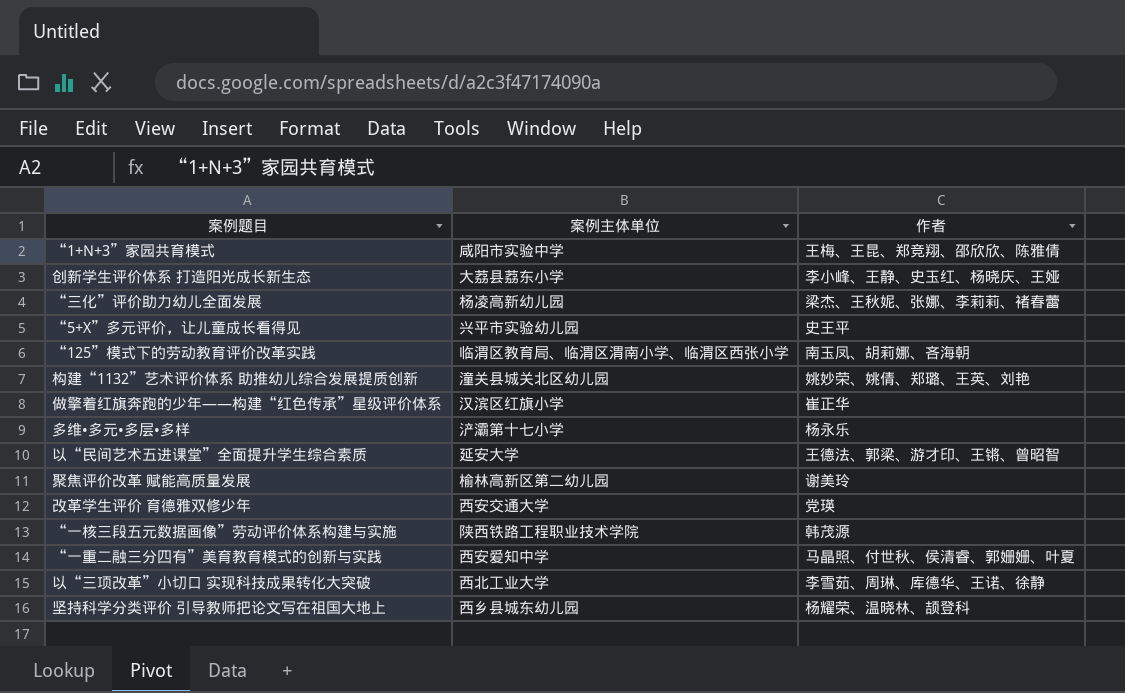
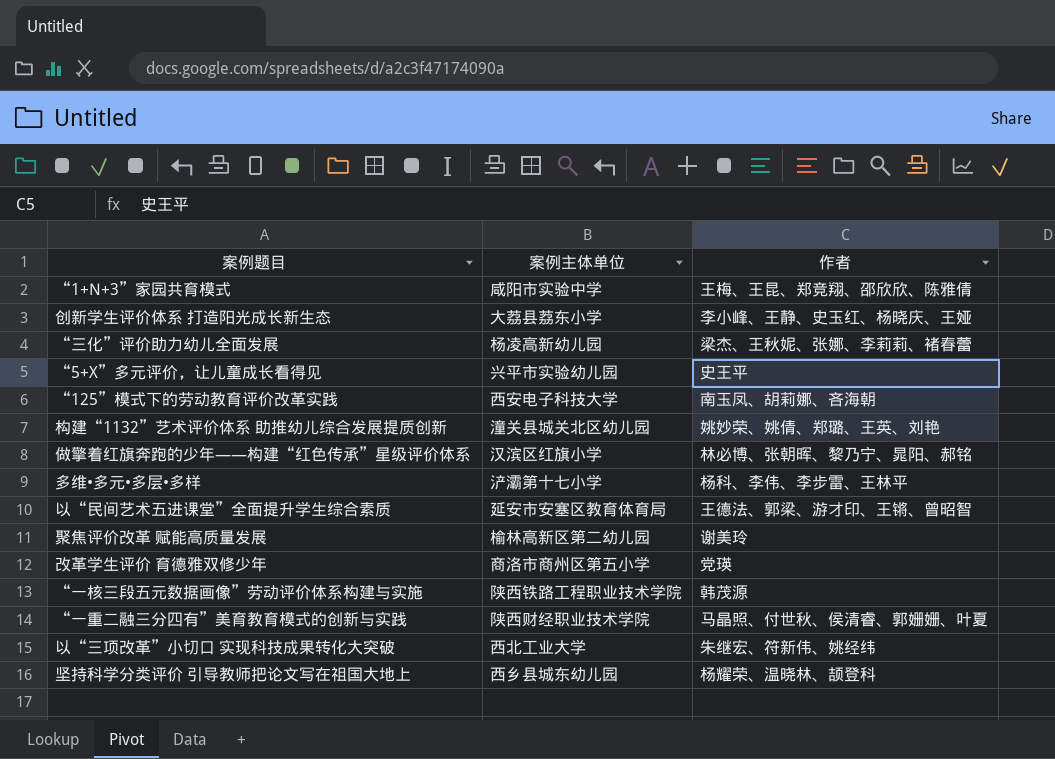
“125”模式下的劳动教育评价改革实践 | 案例主体单位: 临渭区教育局、临渭区渭南小学、临渭区西张小学 -> 西安电子科技大学
做擎着红旗奔跑的少年——构建“红色传承”星级评价体系 | 作者: 崔正华 -> 林必博、张朝晖、黎乃宁、晁阳、郝铭
多维•多元•多层•多样 | 作者: 杨永乐 -> 杨科、李伟、李步雷、王林平
以“民间艺术五进课堂”全面提升学生综合素质 | 案例主体单位: 延安大学 -> 延安市安塞区教育体育局
改革学生评价 育德雅双修少年 | 案例主体单位: 西安交通大学 -> 商洛市商州区第五小学
“一重二融三分四有”美育教育模式的创新与实践 | 案例主体单位: 西安爱知中学 -> 陕西财经职业技术学院
以“三项改革”小切口 实现科技成果转化大突破 | 作者: 李雪茹、周琳、库德华、王诺、徐静 -> 朱继宏、符新伟、姚经纬

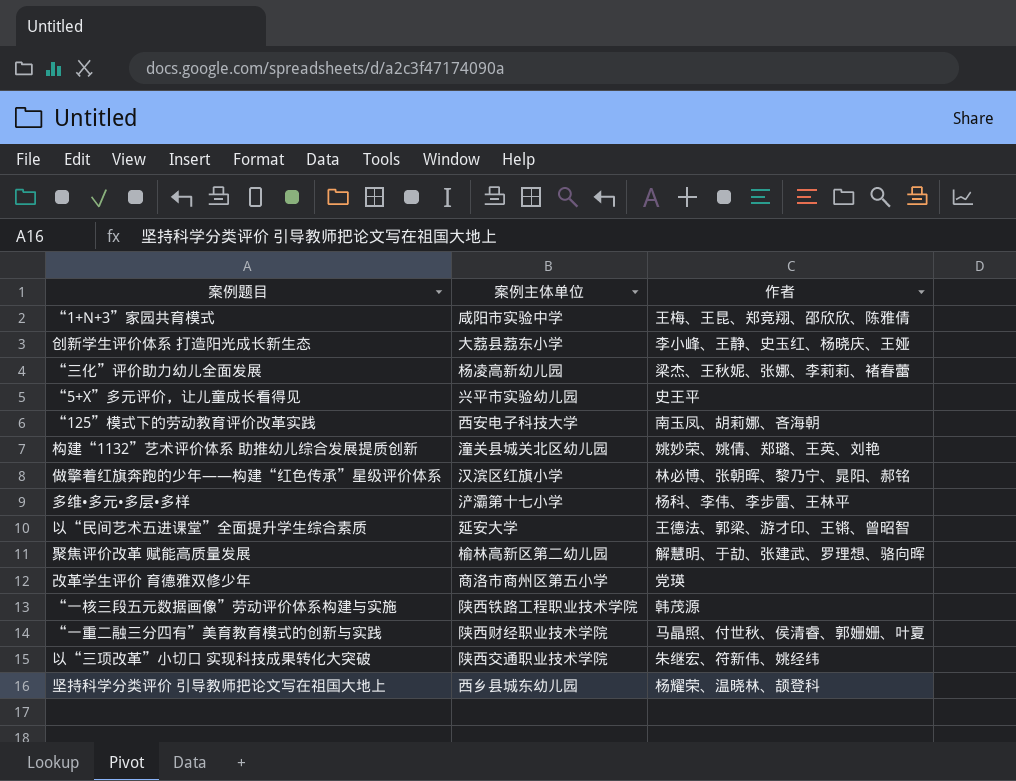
以“民间艺术五进课堂”全面提升学生综合素质 | 案例主体单位: 延安市安塞区教育体育局 -> 延安大学
聚焦评价改革 赋能高质量发展 | 作者: 谢美玲 -> 解慧明、于劼、张建武、罗理想、骆向晖
以“三项改革”小切口 实现科技成果转化大突破 | 案例主体单位: 西北工业大学 -> 陕西交通职业技术学院

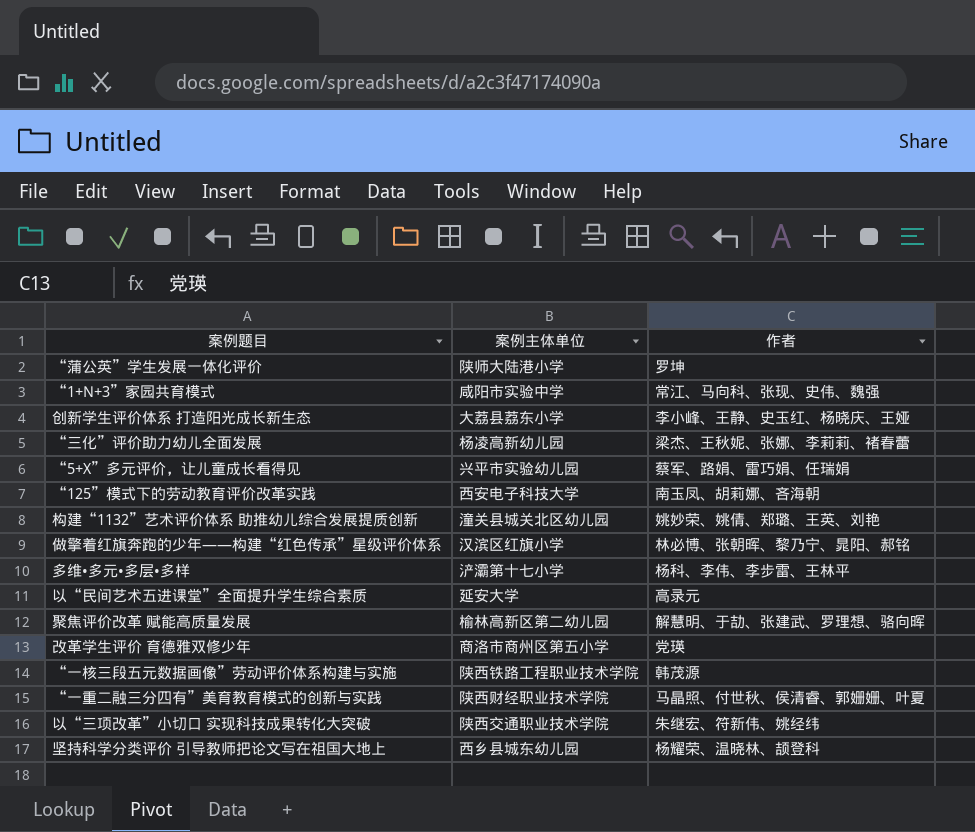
row “蒲公英”学生发展一体化评价: none -> 陕师大陆港小学 | 罗坤
“1+N+3”家园共育模式 | 作者: 王梅、王昆、郑竞翔、邵欣欣、陈雅倩 -> 常江、马向科、张现、史伟、魏强
“5+X”多元评价，让儿童成长看得见 | 作者: 史王平 -> 蔡军、路娟、雷巧娟、任瑞娟
以“民间艺术五进课堂”全面提升学生综合素质 | 作者: 王德法、郭梁、游才印、王锵、曾昭智 -> 高录元

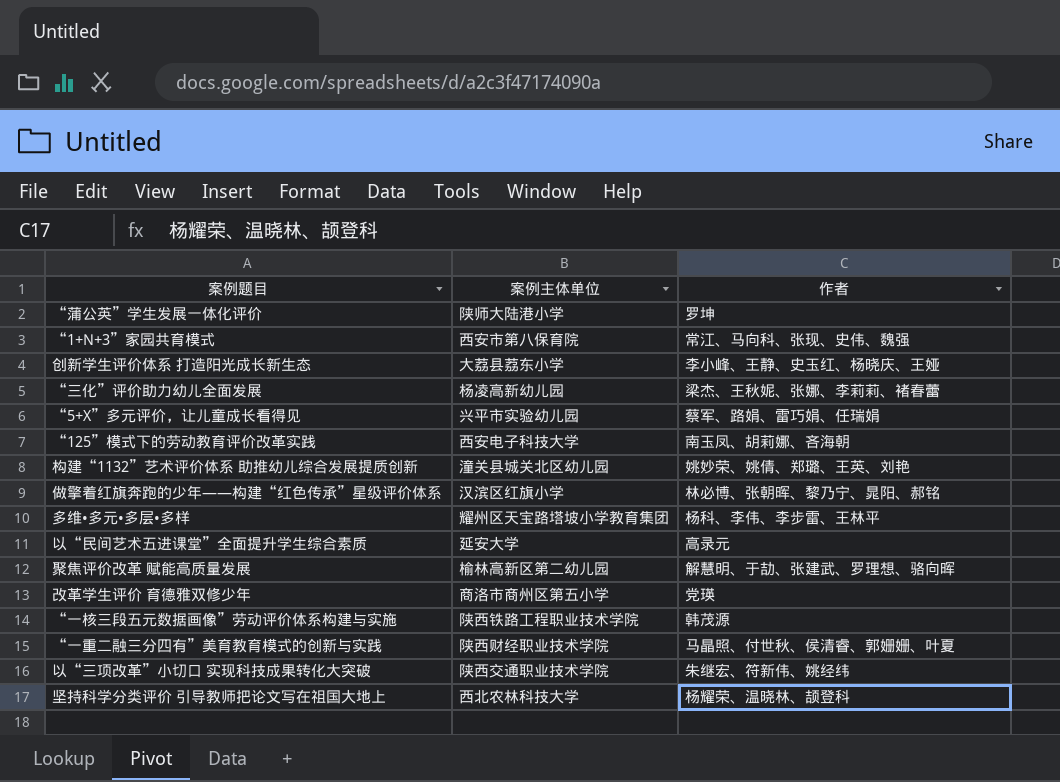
“1+N+3”家园共育模式 | 案例主体单位: 咸阳市实验中学 -> 西安市第八保育院
多维•多元•多层•多样 | 案例主体单位: 浐灞第十七小学 -> 耀州区天宝路塔坡小学教育集团
坚持科学分类评价 引导教师把论文写在祖国大地上 | 案例主体单位: 西乡县城东幼儿园 -> 西北农林科技大学

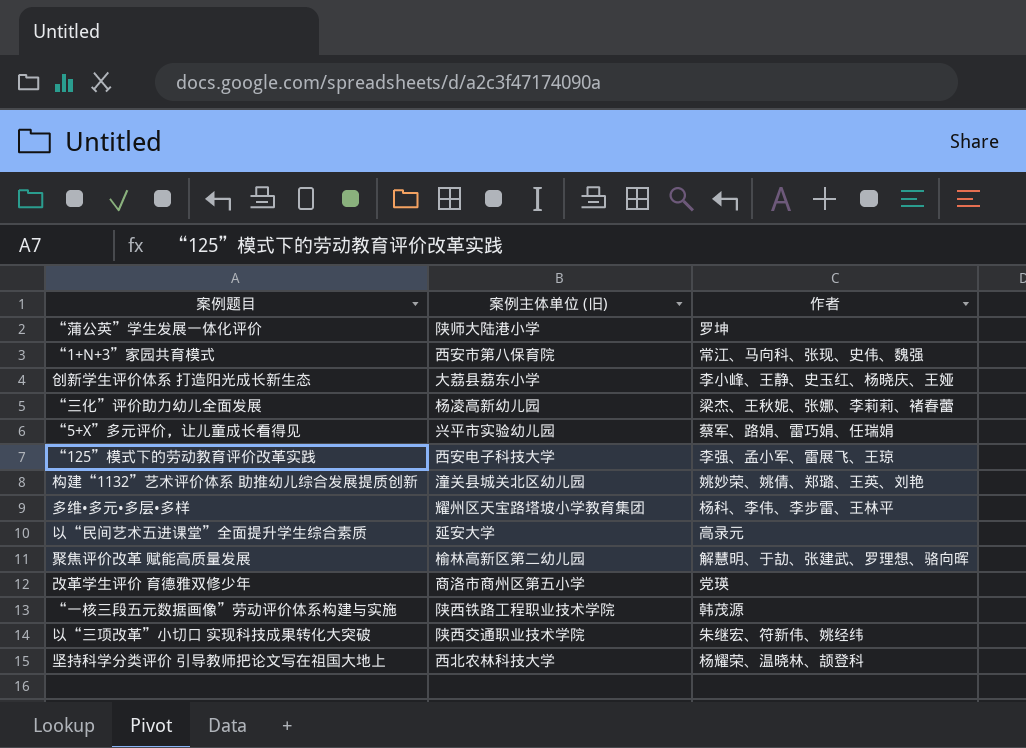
column name: 案例主体单位 -> 案例主体单位 (旧)
row 做擎着红旗奔跑的少年——构建“红色传承”星级评价体系: 汉滨区红旗小学 | 林必博、张朝晖、黎乃宁、晁阳、郝铭 -> none
row “一重二融三分四有”美育教育模式的创新与实践: 陕西财经职业技术学院 | 马晶照、付世秋、侯清睿、郭姗姗、叶夏 -> none
“125”模式下的劳动教育评价改革实践 | 作者: 南玉凤、胡莉娜、吝海朝 -> 李强、孟小军、雷展飞、王琼

